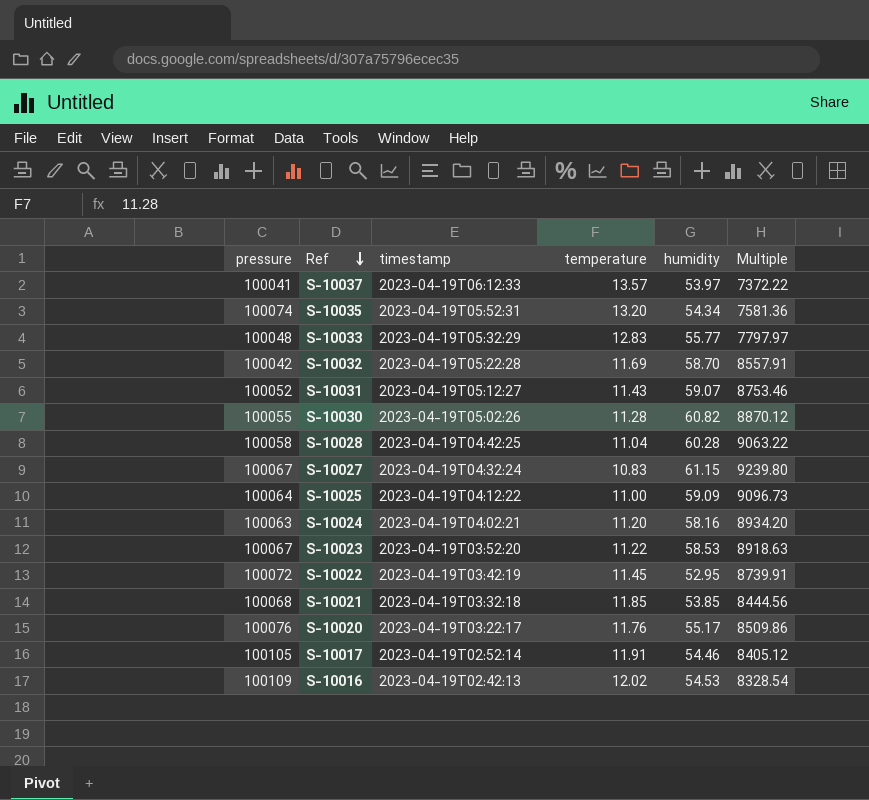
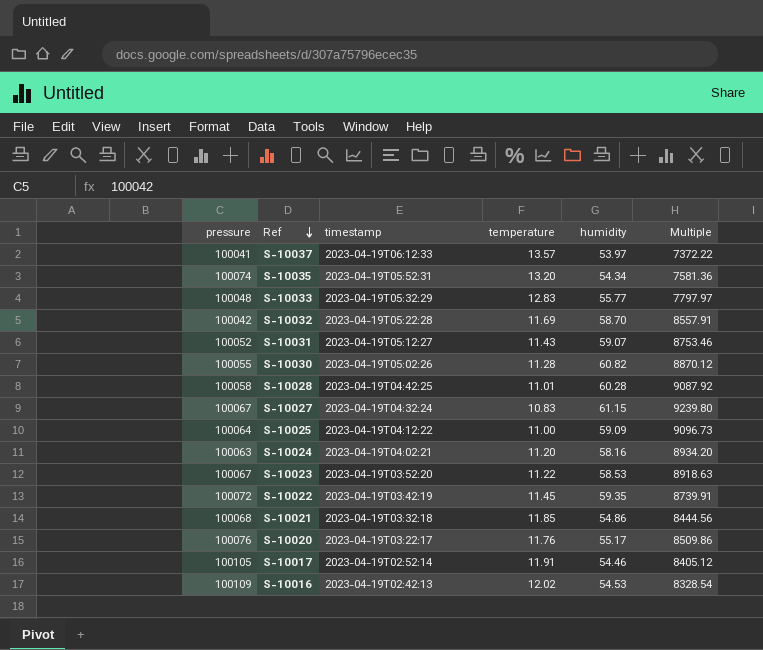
S-10028 | temperature: 11.04 -> 11.01
S-10028 | Multiple: 9063.22 -> 9087.92
S-10022 | humidity: 52.95 -> 59.35
S-10021 | humidity: 53.85 -> 54.86

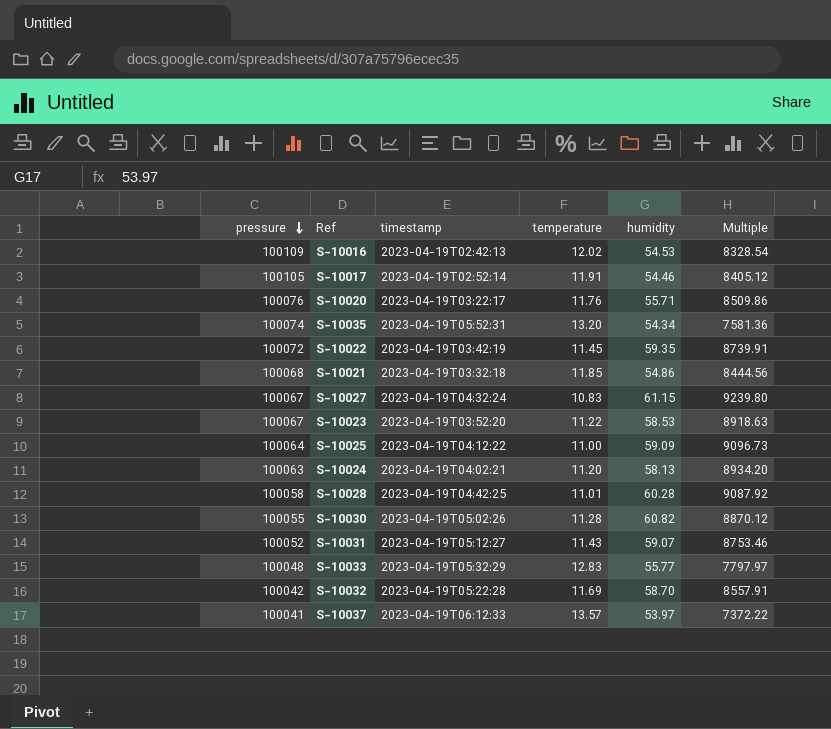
row order: Ref descending -> pressure descending
S-10020 | humidity: 55.17 -> 55.71
S-10024 | humidity: 58.16 -> 58.13

